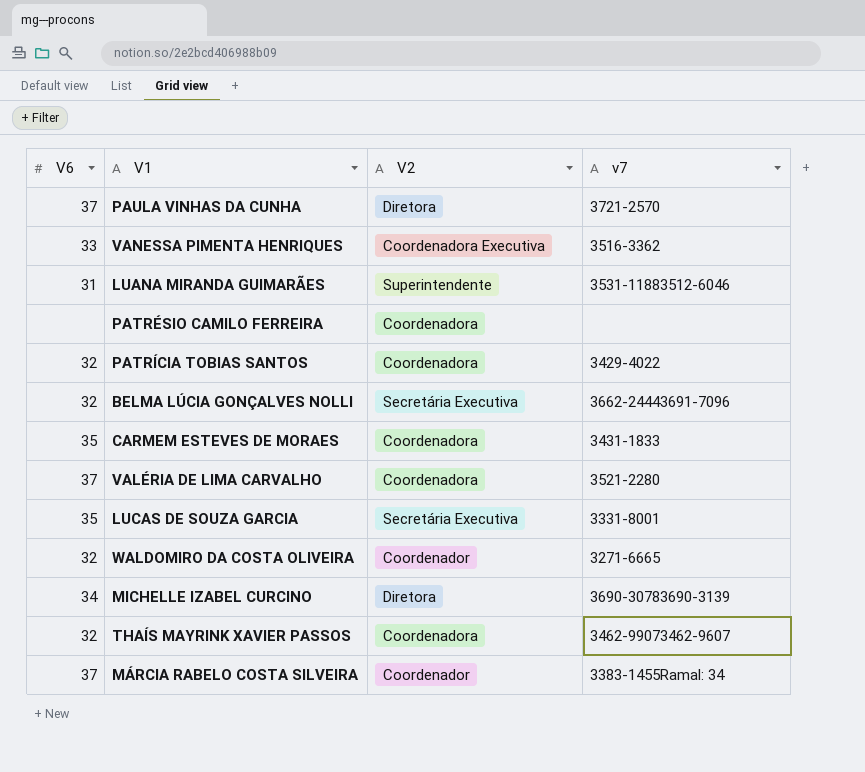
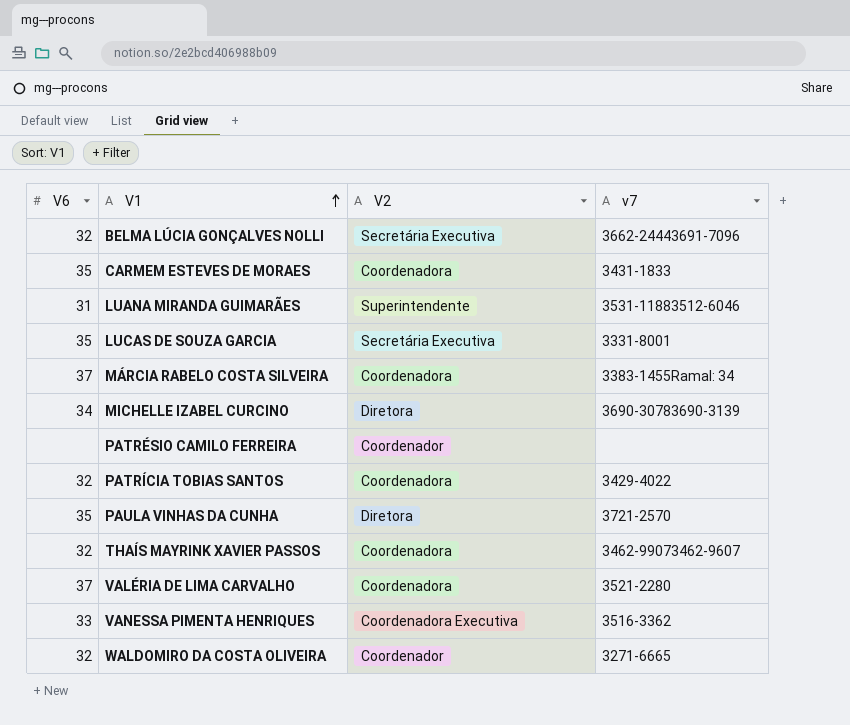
row order: none -> V1 ascending
MÁRCIA RABELO COSTA SILVEIRA | V2: Coordenador -> Coordenadora
PATRÉSIO CAMILO FERREIRA | V2: Coordenadora -> Coordenador
PAULA VINHAS DA CUNHA | V6: 37 -> 35

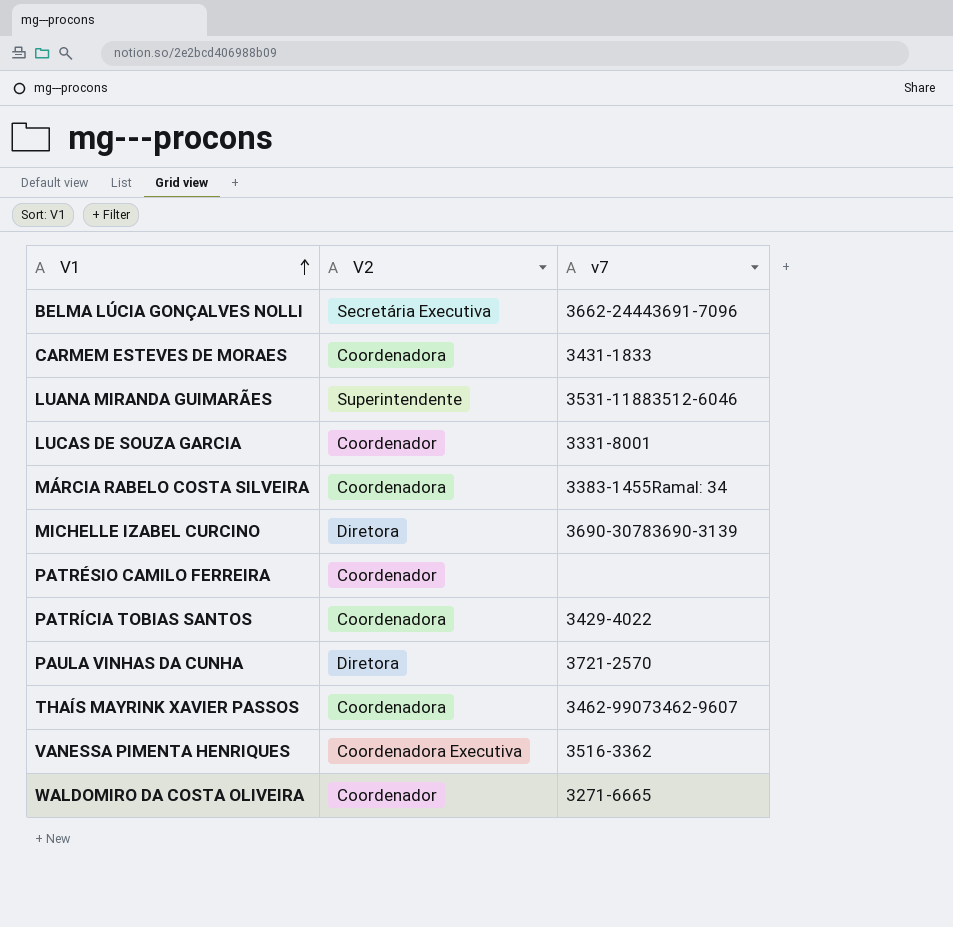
column V6 | position: 1 -> none
row VALÉRIA DE LIMA CARVALHO: 37 | Coordenadora | 3521-2280 -> none
LUCAS DE SOUZA GARCIA | V2: Secretária Executiva -> Coordenador

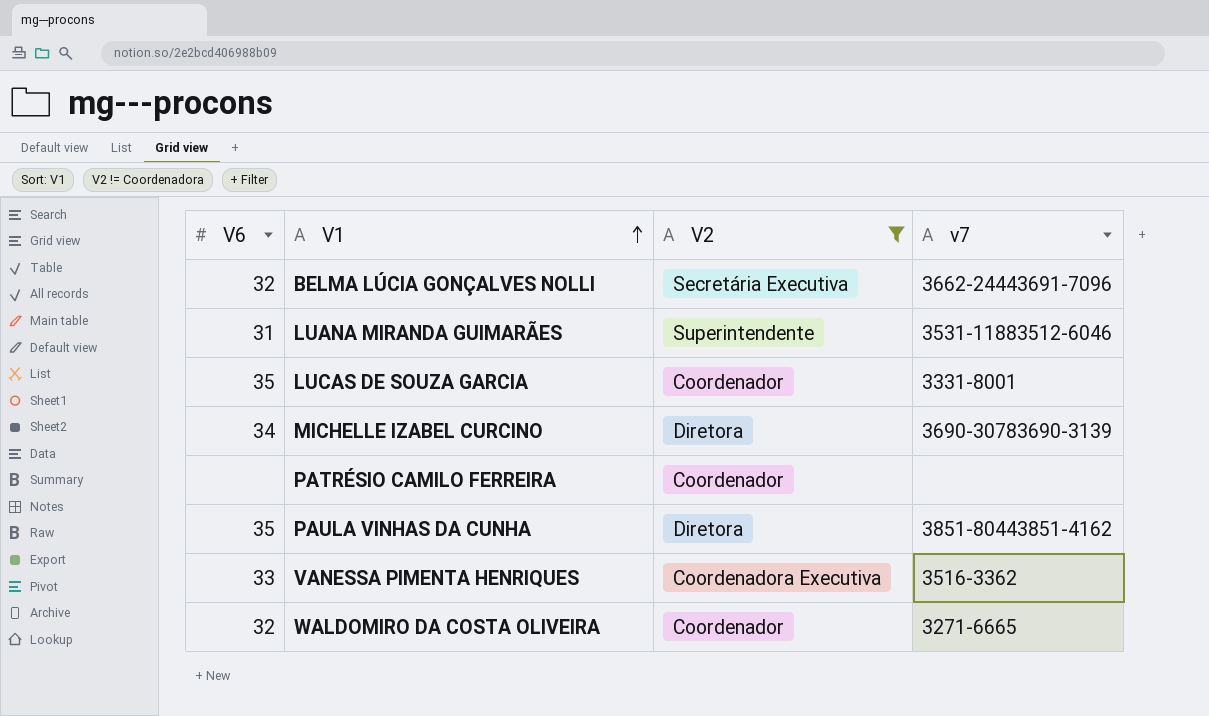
filter: none -> V2 != Coordenadora
column V6 | position: none -> 1
PAULA VINHAS DA CUNHA | v7: 3721-2570 -> 3851-80443851-4162

